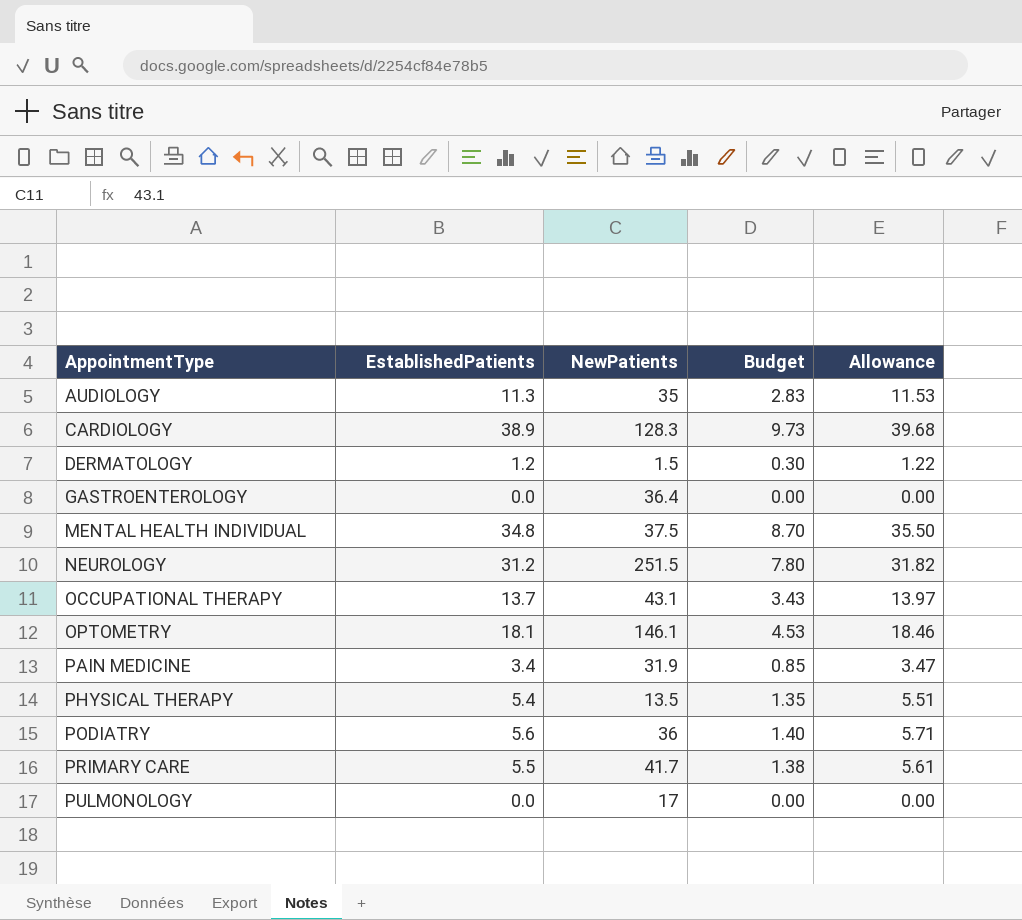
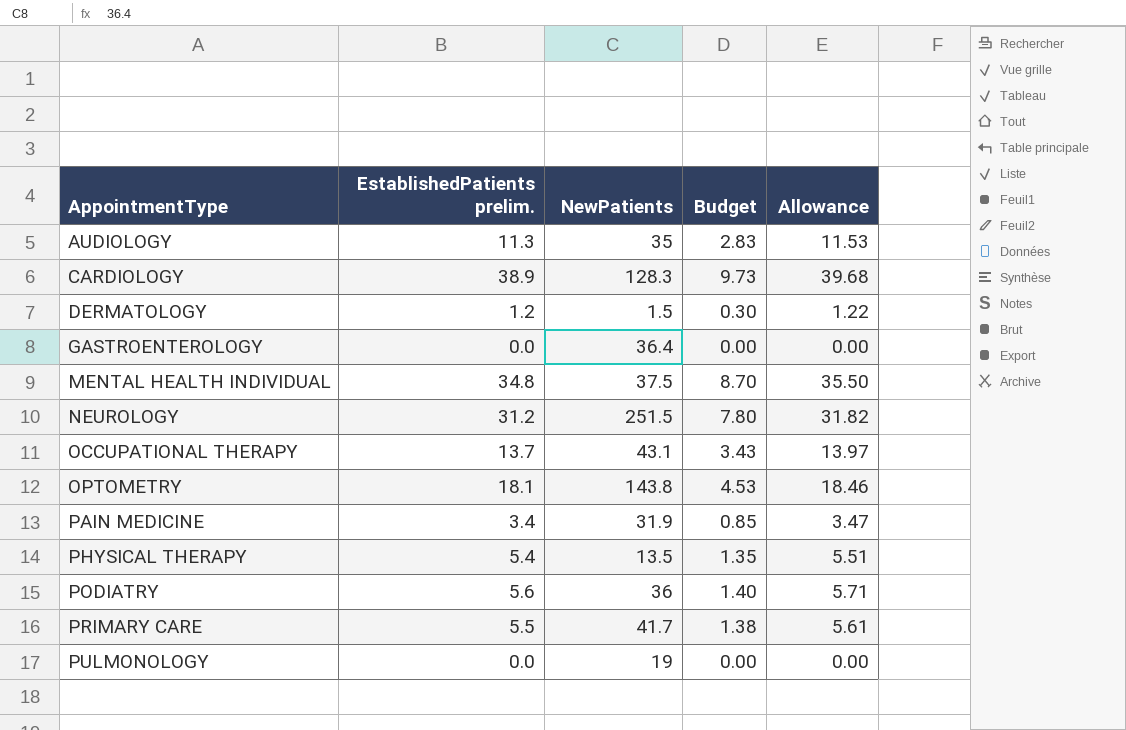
column name: EstablishedPatients -> EstablishedPatients prelim.
OPTOMETRY | NewPatients: 146.1 -> 143.8
PULMONOLOGY | NewPatients: 17 -> 19

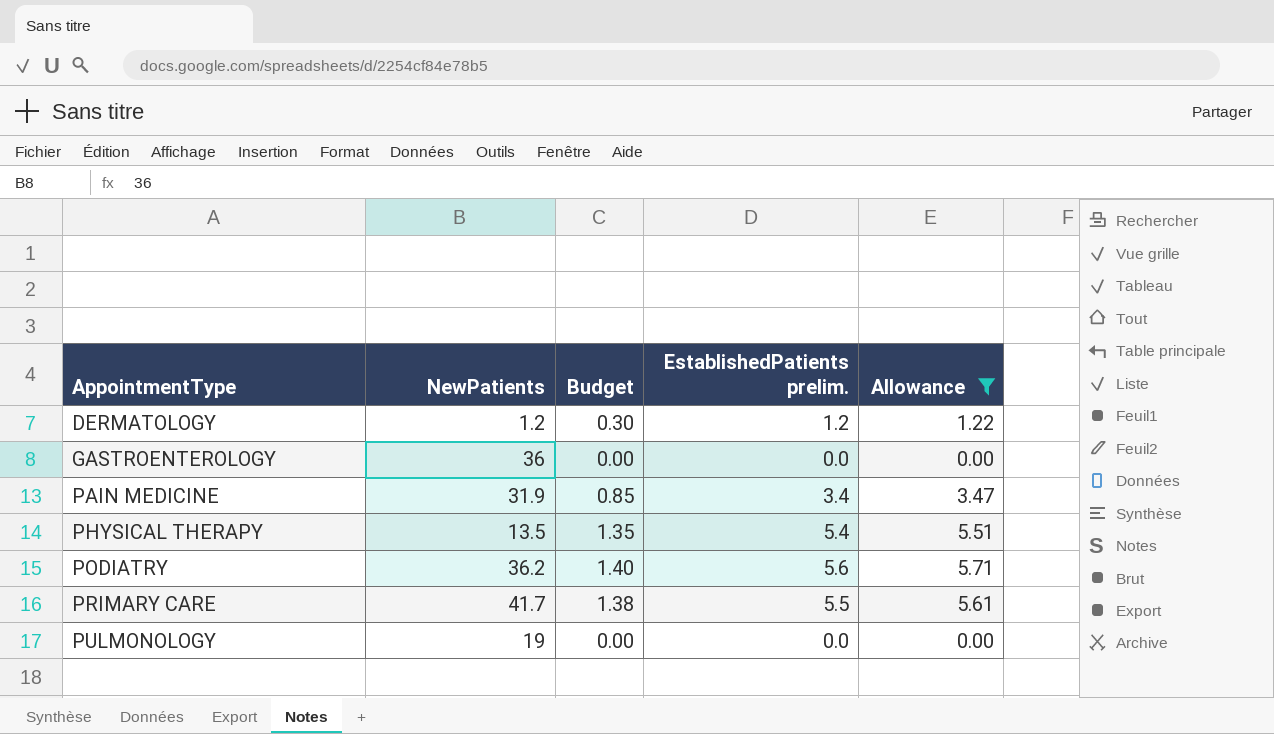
filter: none -> Allowance <= 5.71
column EstablishedPatients prelim. | position: 2 -> 4
DERMATOLOGY | NewPatients: 1.5 -> 1.2
GASTROENTEROLOGY | NewPatients: 36.4 -> 36
PODIATRY | NewPatients: 36 -> 36.2

